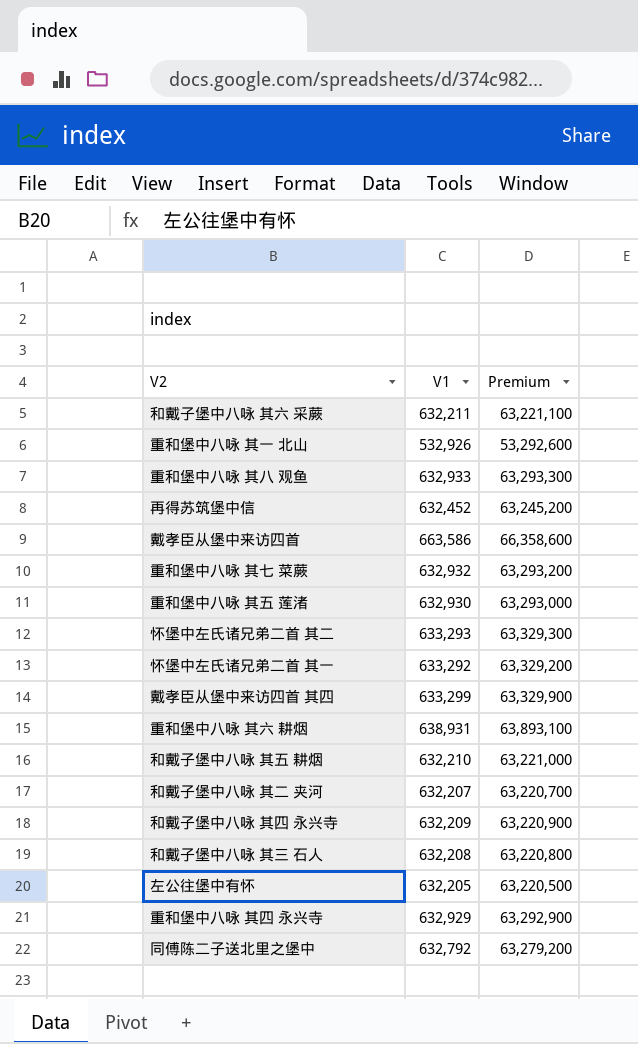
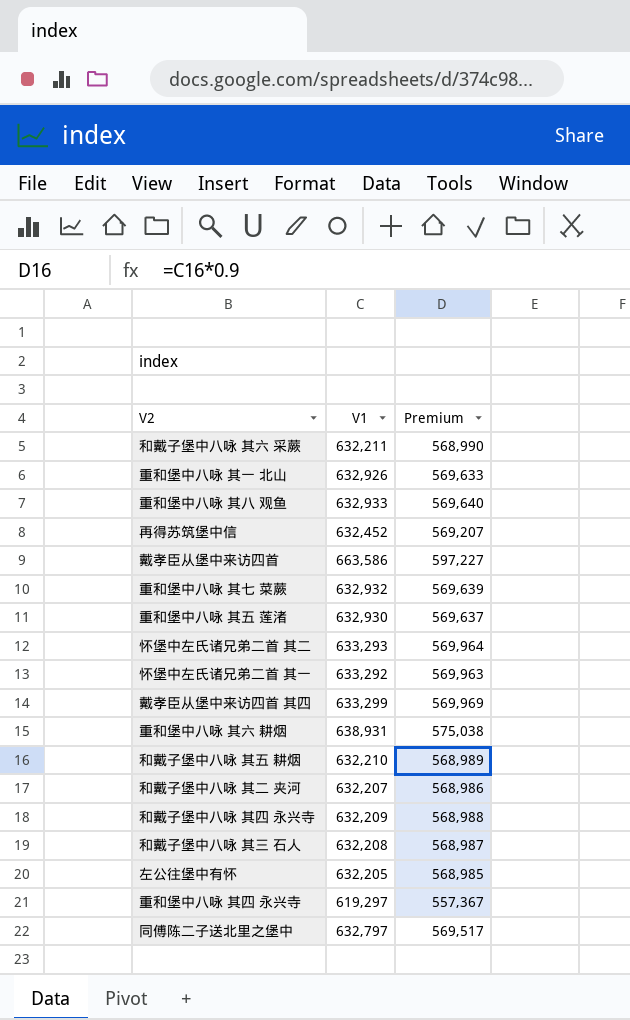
column Premium | formula: [V1] * 100 -> [V1] * 0.9
重和堡中八咏 其一 北山 | V1: 532,926 -> 632,926
重和堡中八咏 其四 永兴寺 | V1: 632,929 -> 619,297
同傅陈二子送北里之堡中 | V1: 632,792 -> 632,797

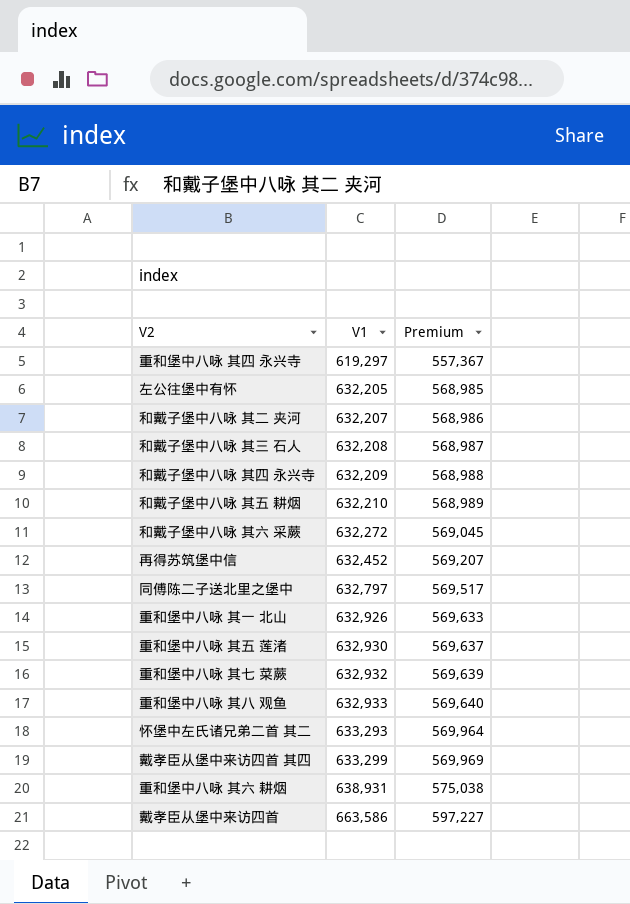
row order: none -> V1 ascending
row 怀堡中左氏诸兄弟二首 其一: 633,292 | 569,963 -> none
和戴子堡中八咏 其六 采蕨 | V1: 632,211 -> 632,272
和戴子堡中八咏 其六 采蕨 | Premium: 568,990 -> 569,045

